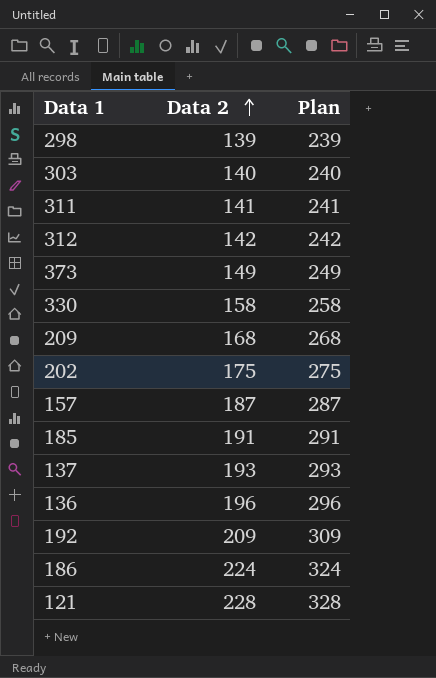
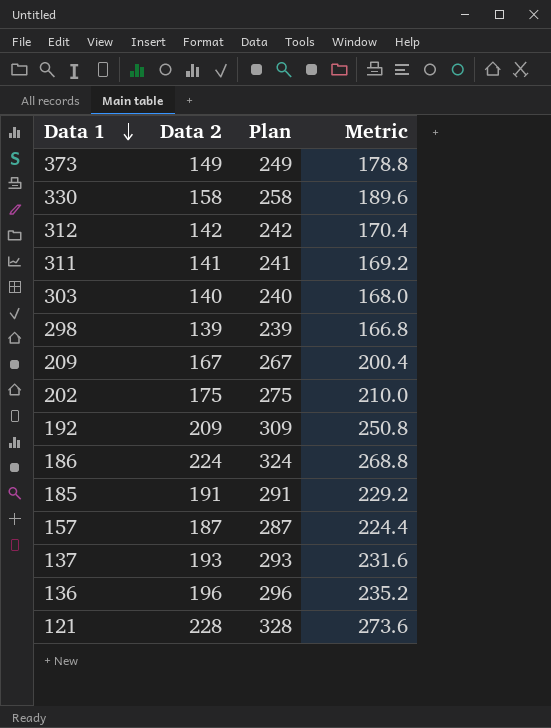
row order: Data 2 ascending -> Data 1 descending
column Metric | formula: none -> [Data 2] * 1.2
209 | Data 2: 168 -> 167
209 | Plan: 268 -> 267

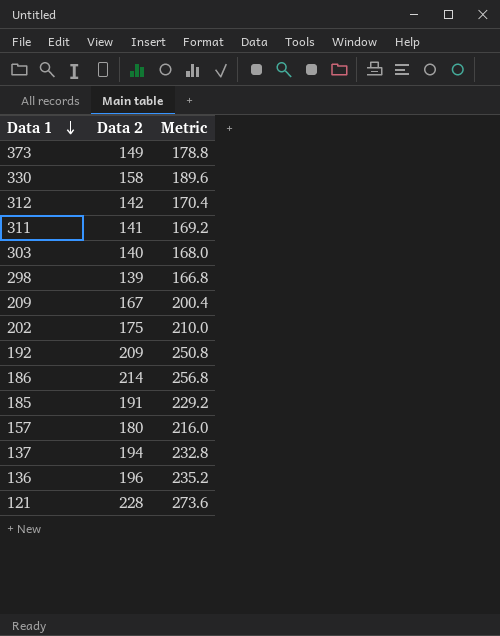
column Plan | formula: [Data 2] + 100 -> none
186 | Data 2: 224 -> 214
186 | Metric: 268.8 -> 256.8
157 | Data 2: 187 -> 180
157 | Metric: 224.4 -> 216.0
137 | Data 2: 193 -> 194
137 | Metric: 231.6 -> 232.8

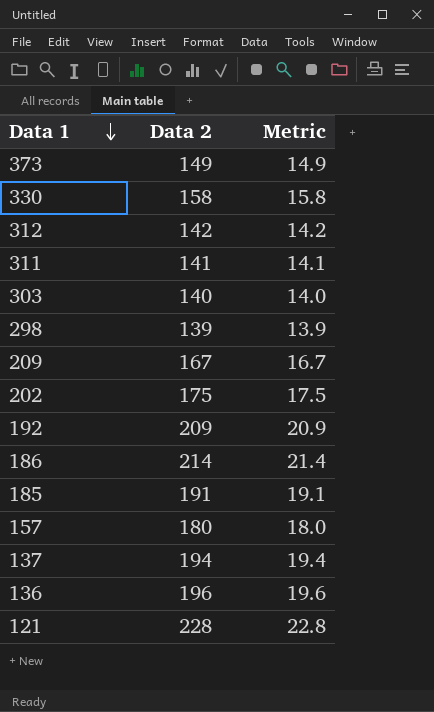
column Metric | formula: [Data 2] * 1.2 -> [Data 2] * 0.1

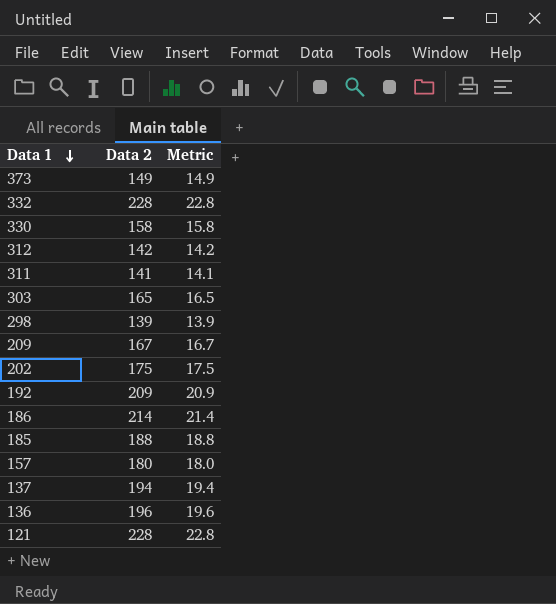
row 332: none -> 228 | 22.8
303 | Data 2: 140 -> 165
303 | Metric: 14.0 -> 16.5
185 | Data 2: 191 -> 188
185 | Metric: 19.1 -> 18.8

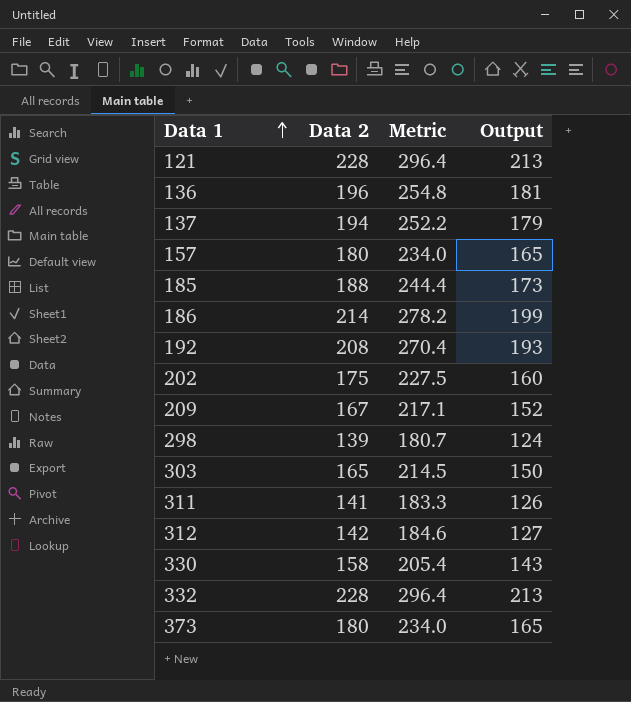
row order: Data 1 descending -> Data 1 ascending
column Metric | formula: [Data 2] * 0.1 -> [Data 2] * 1.3
column Output | formula: none -> [Data 2] - 15
192 | Data 2: 209 -> 208
373 | Data 2: 149 -> 180

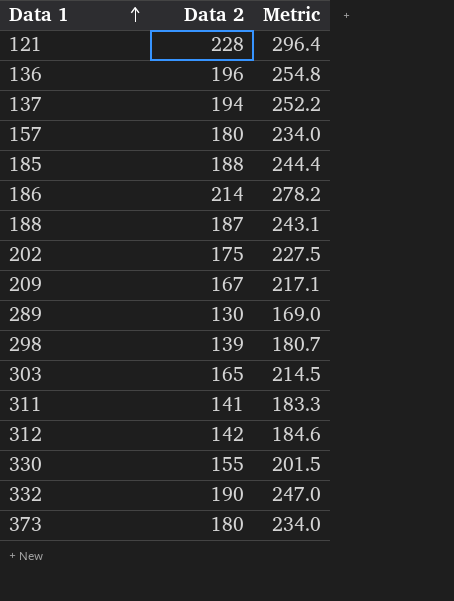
column Output | formula: [Data 2] - 15 -> none
row 192: 208 | 270.4 | 193 -> none
row 188: none -> 187 | 243.1
row 289: none -> 130 | 169.0
330 | Data 2: 158 -> 155
330 | Metric: 205.4 -> 201.5
332 | Data 2: 228 -> 190
332 | Metric: 296.4 -> 247.0

